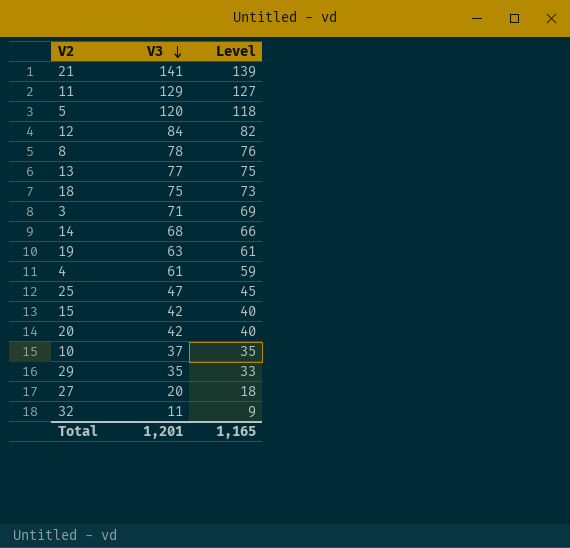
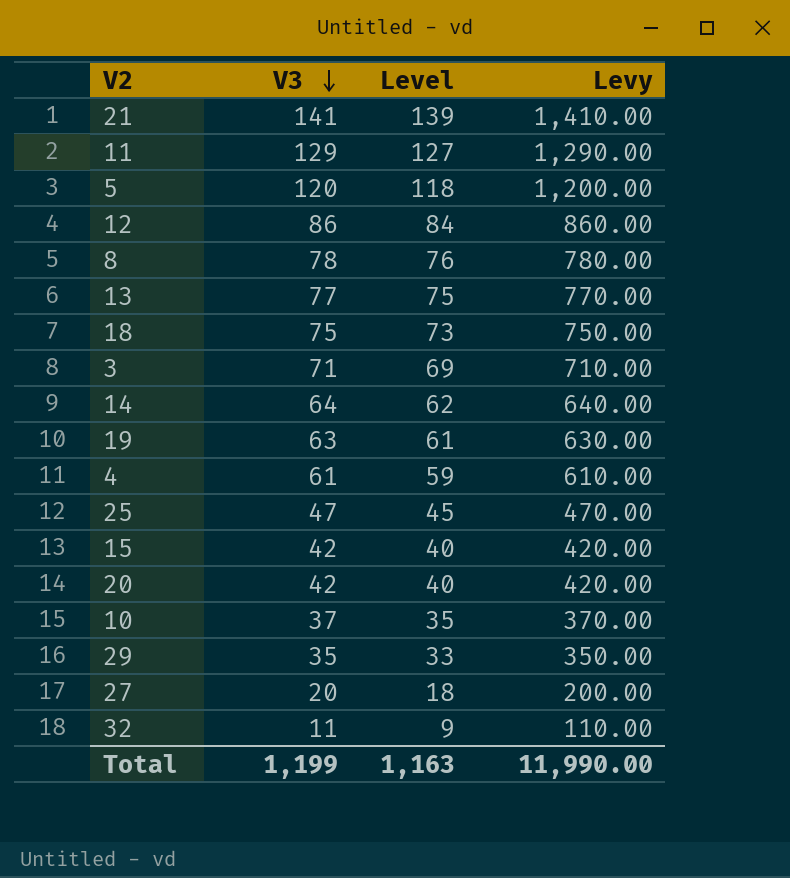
column Levy | formula: none -> [V3] * 10
12 | V3: 84 -> 86
12 | Level: 82 -> 84
14 | V3: 68 -> 64
14 | Level: 66 -> 62
Total | V3: 1,201 -> 1,199
Total | Level: 1,165 -> 1,163

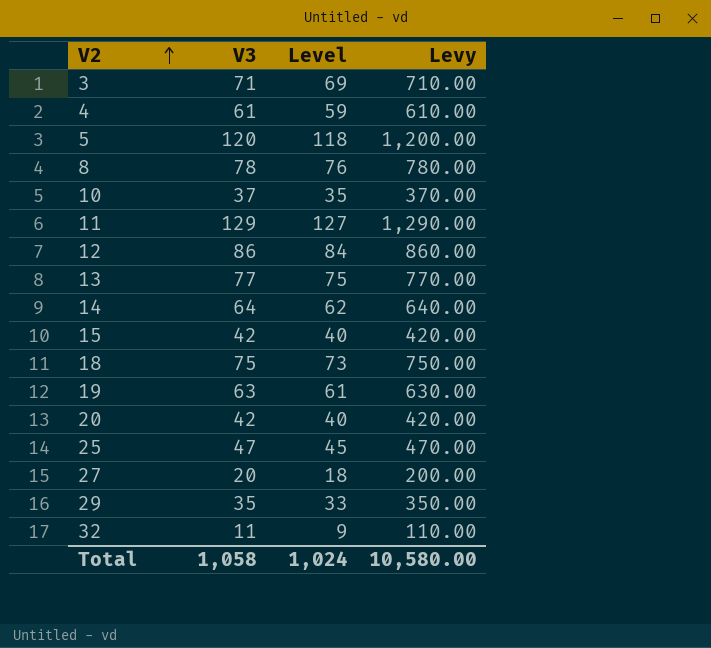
row order: V3 descending -> V2 ascending
row 21: 141 | 139 | 1,410.00 -> none
Total | V3: 1,199 -> 1,058
Total | Level: 1,163 -> 1,024
Total | Levy: 11,990.00 -> 10,580.00

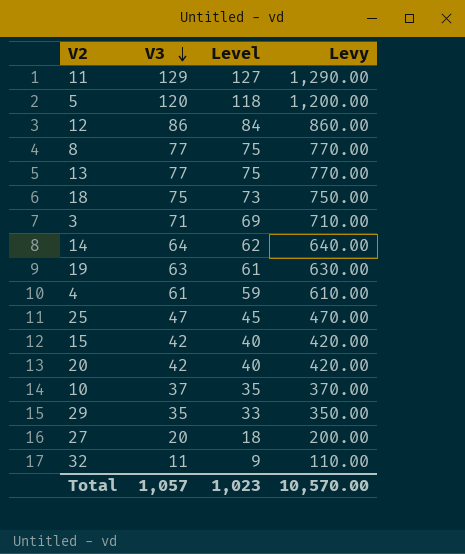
row order: V2 ascending -> V3 descending
8 | V3: 78 -> 77
8 | Level: 76 -> 75
8 | Levy: 780.00 -> 770.00
Total | V3: 1,058 -> 1,057
Total | Level: 1,024 -> 1,023
Total | Levy: 10,580.00 -> 10,570.00

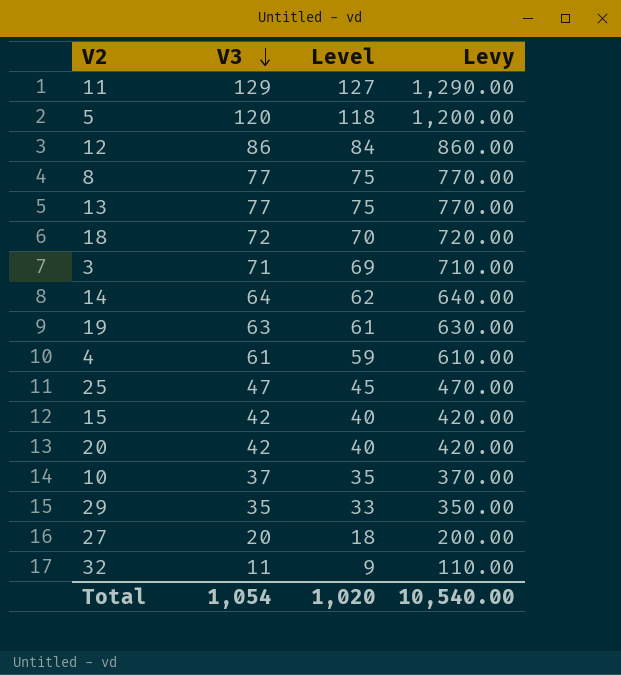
18 | V3: 75 -> 72
18 | Level: 73 -> 70
18 | Levy: 750.00 -> 720.00
Total | V3: 1,057 -> 1,054
Total | Level: 1,023 -> 1,020
Total | Levy: 10,570.00 -> 10,540.00

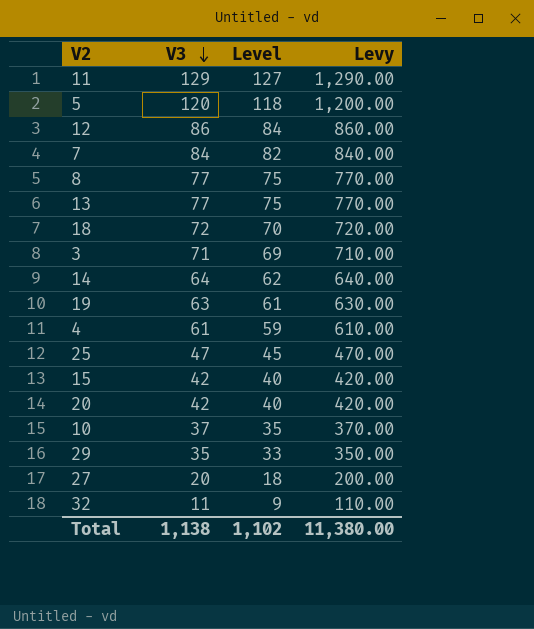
row 7: none -> 84 | 82 | 840.00
Total | V3: 1,054 -> 1,138
Total | Level: 1,020 -> 1,102
Total | Levy: 10,540.00 -> 11,380.00

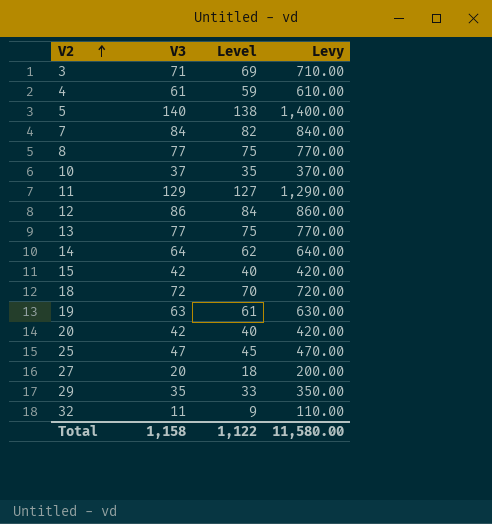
row order: V3 descending -> V2 ascending
5 | V3: 120 -> 140
5 | Level: 118 -> 138
5 | Levy: 1,200.00 -> 1,400.00
Total | V3: 1,138 -> 1,158
Total | Level: 1,102 -> 1,122
Total | Levy: 11,380.00 -> 11,580.00

